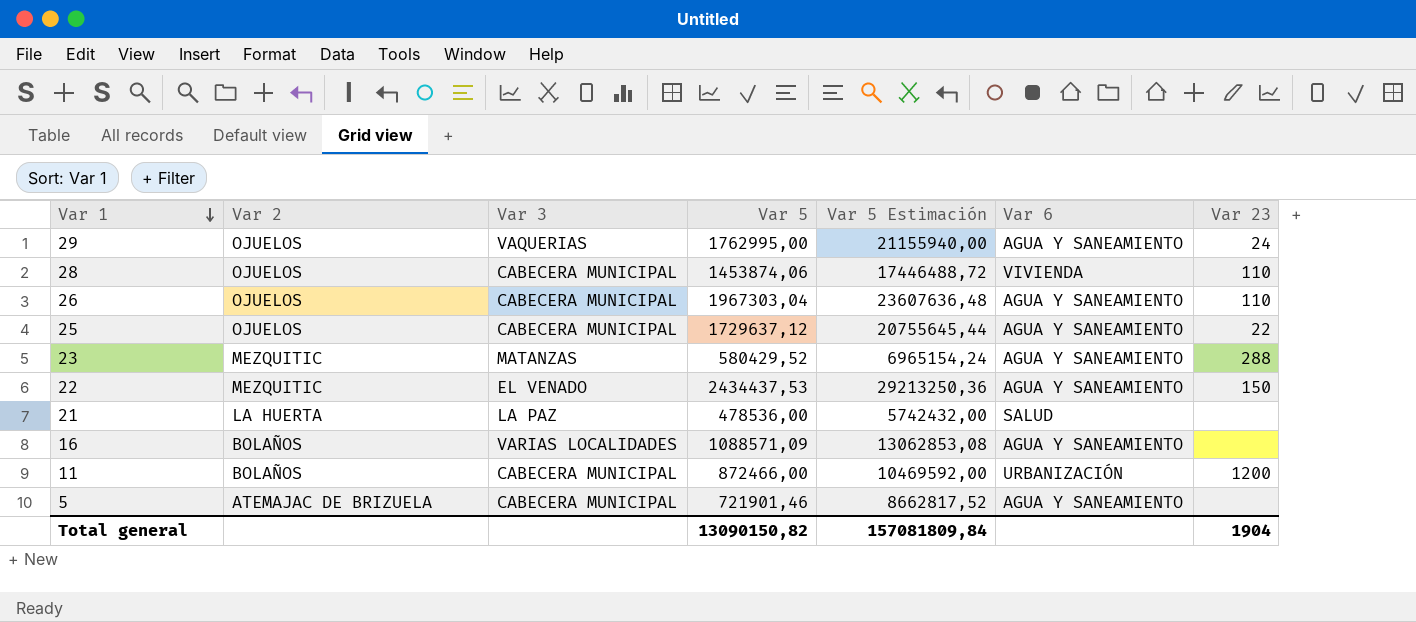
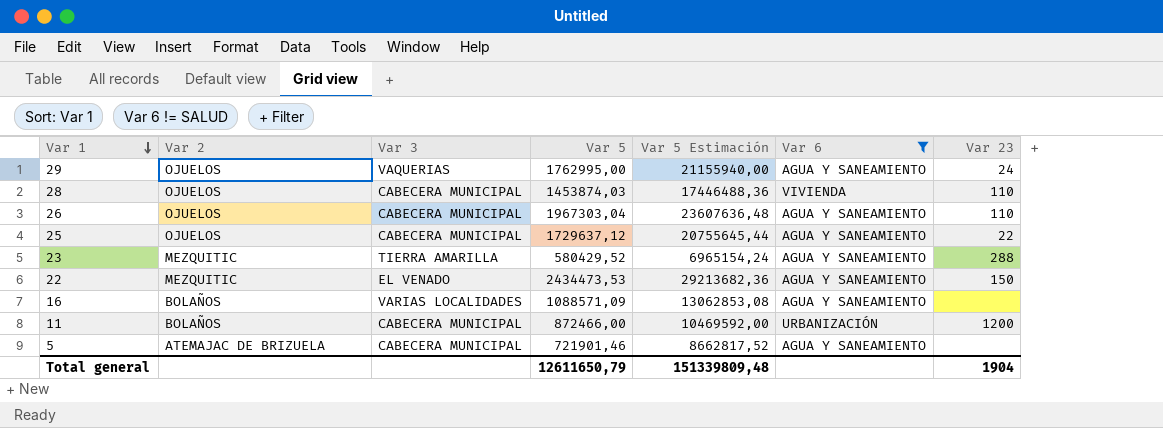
filter: none -> Var 6 != SALUD
28 | Var 5: 1453874,06 -> 1453874,03
28 | Var 5 Estimación: 17446488,72 -> 17446488,36
23 | Var 3: MATANZAS -> TIERRA AMARILLA
22 | Var 5: 2434437,53 -> 2434473,53
22 | Var 5 Estimación: 29213250,36 -> 29213682,36
Total general | Var 5: 13090150,82 -> 12611650,79
Total general | Var 5 Estimación: 157081809,84 -> 151339809,48

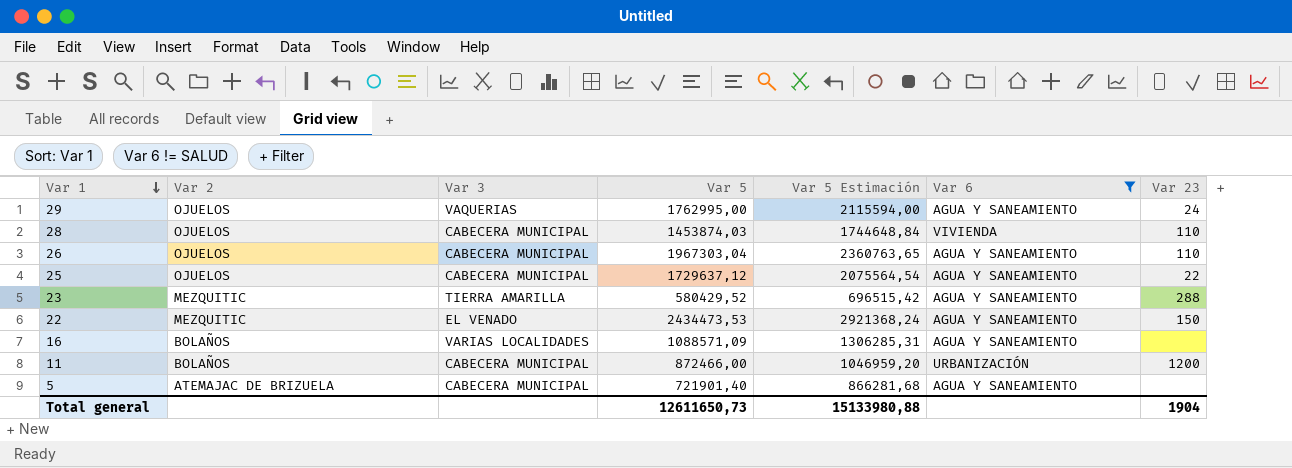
column Var 5 Estimación | formula: [Var 5] * 12 -> [Var 5] * 1,2
5 | Var 5: 721901,46 -> 721901,40
Total general | Var 5: 12611650,79 -> 12611650,73
Total general | Var 5 Estimación: 151339809,48 -> 15133980,88

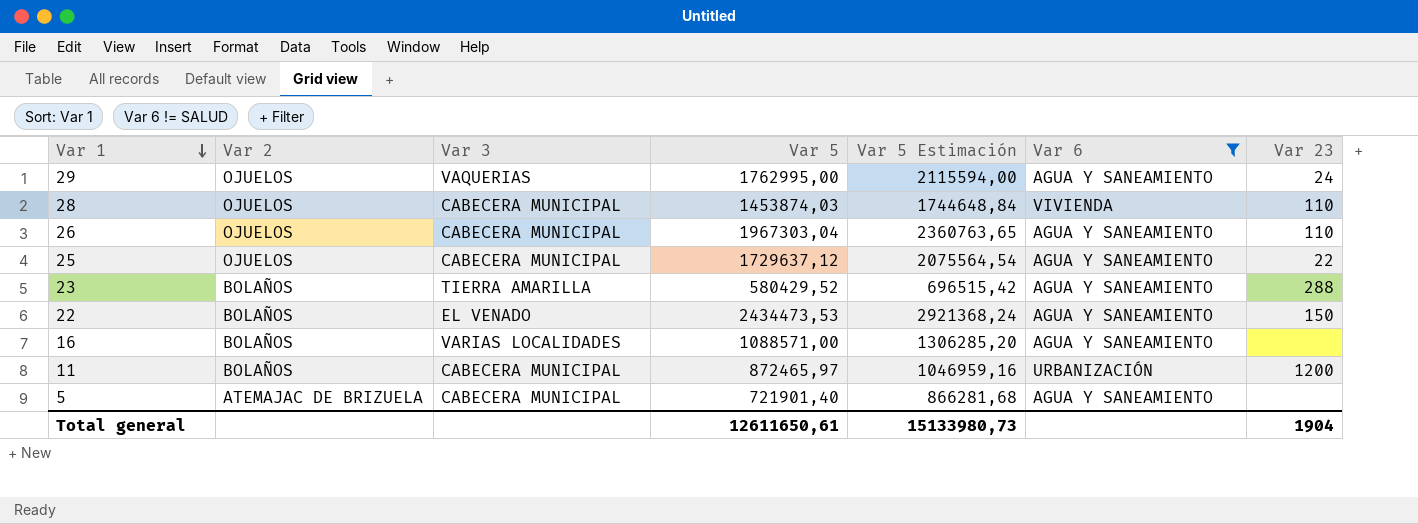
23 | Var 2: MEZQUITIC -> BOLAÑOS
22 | Var 2: MEZQUITIC -> BOLAÑOS
16 | Var 5: 1088571,09 -> 1088571,00
16 | Var 5 Estimación: 1306285,31 -> 1306285,20
11 | Var 5: 872466,00 -> 872465,97
11 | Var 5 Estimación: 1046959,20 -> 1046959,16
Total general | Var 5: 12611650,73 -> 12611650,61
Total general | Var 5 Estimación: 15133980,88 -> 15133980,73

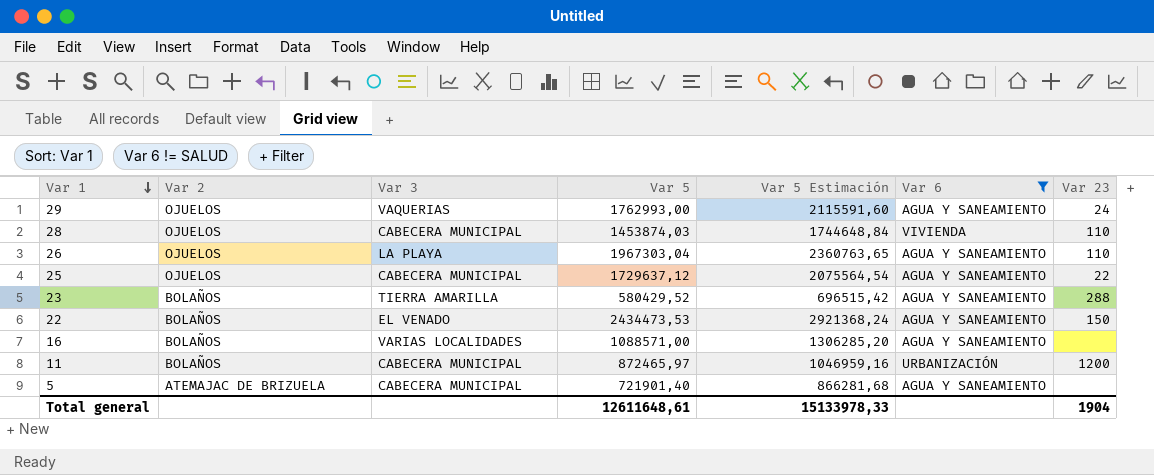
29 | Var 5: 1762995,00 -> 1762993,00
29 | Var 5 Estimación: 2115594,00 -> 2115591,60
26 | Var 3: CABECERA MUNICIPAL -> LA PLAYA
Total general | Var 5: 12611650,61 -> 12611648,61
Total general | Var 5 Estimación: 15133980,73 -> 15133978,33

